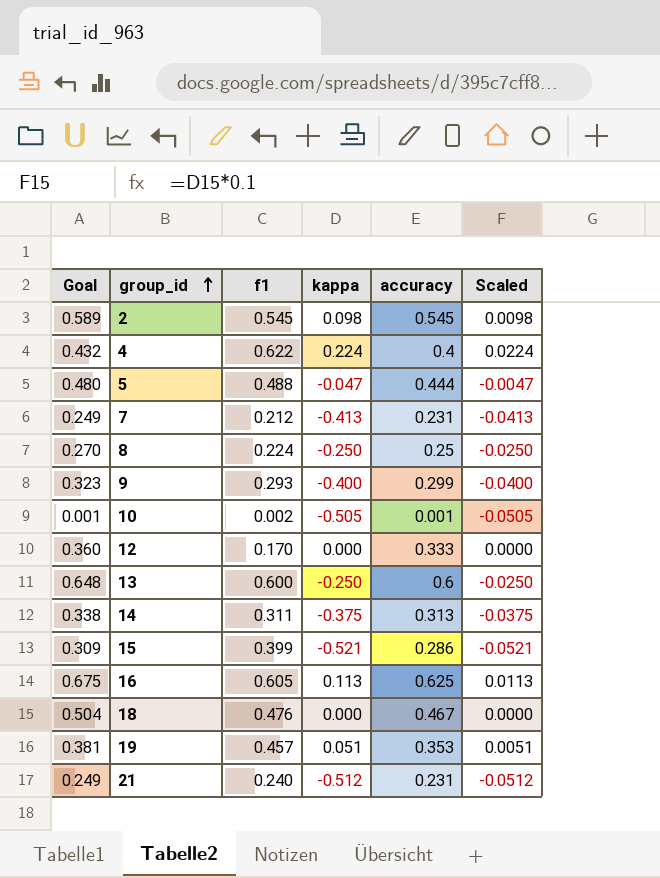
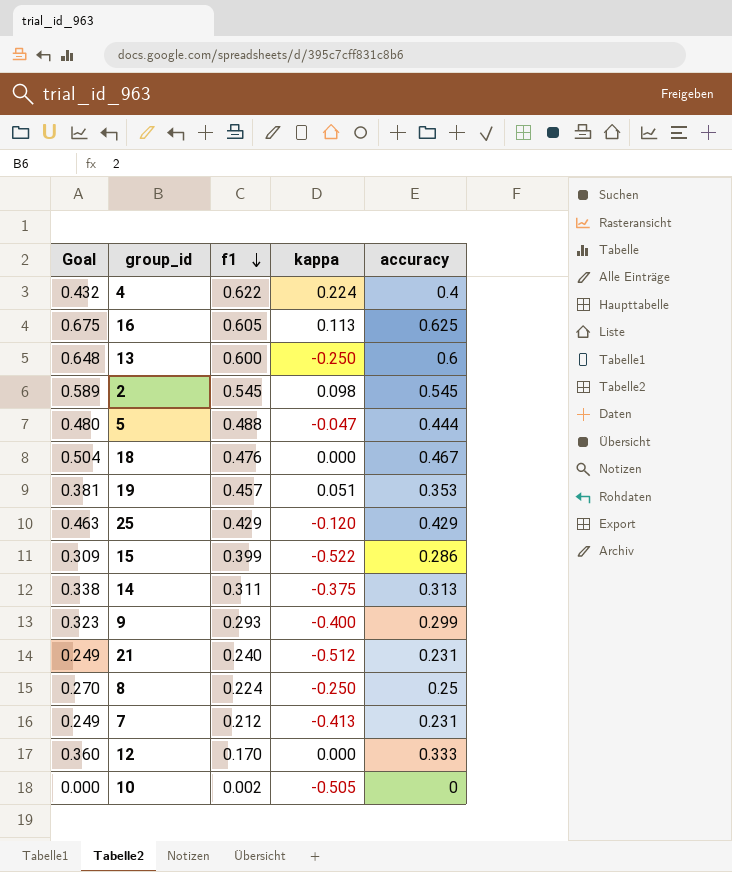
row order: group_id ascending -> f1 descending
column Scaled | formula: [kappa] * 0.1 -> none
row 25: none -> 0.463 | 0.429 | -0.120 | 0.429
15 | kappa: -0.521 -> -0.522
10 | Goal: 0.001 -> 0.000
10 | accuracy: 0.001 -> 0

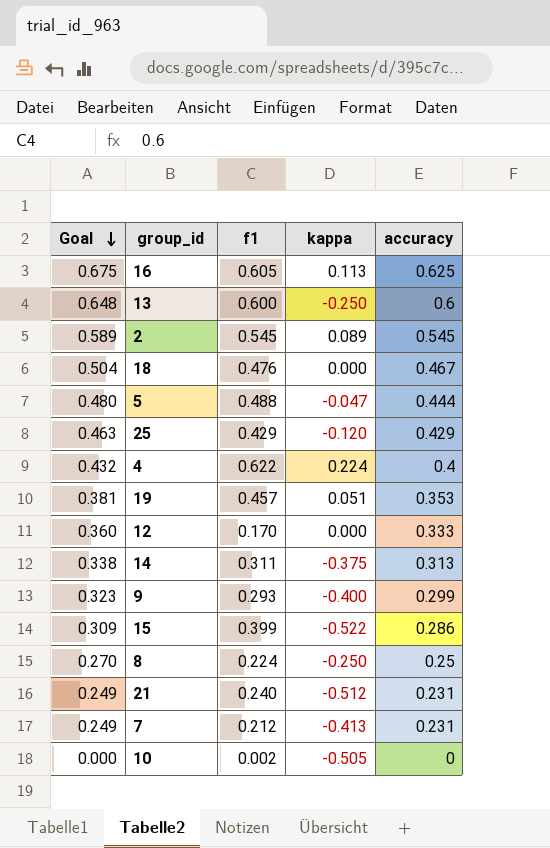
row order: f1 descending -> Goal descending
2 | kappa: 0.098 -> 0.089

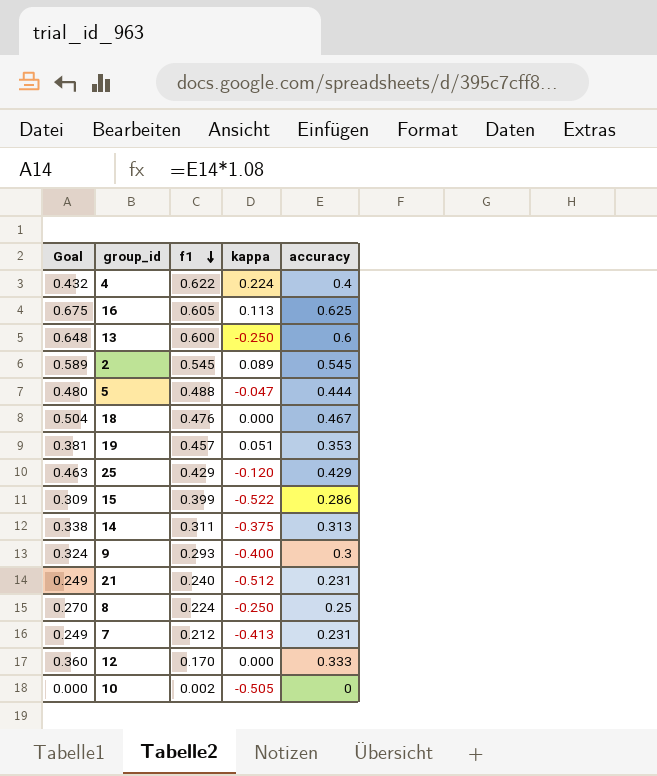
row order: Goal descending -> f1 descending
9 | Goal: 0.323 -> 0.324
9 | accuracy: 0.299 -> 0.3

